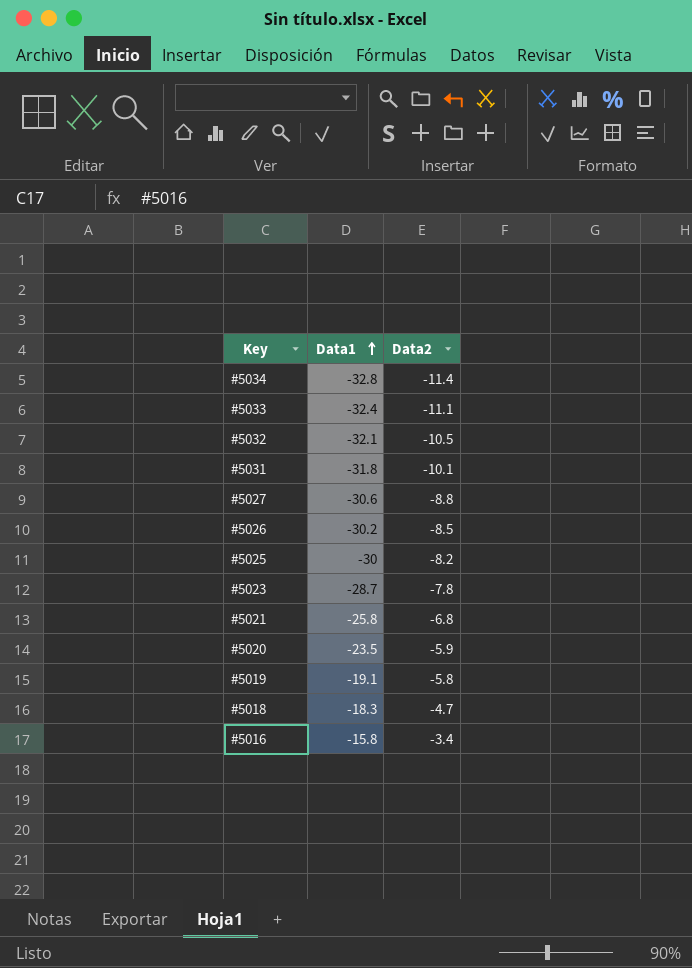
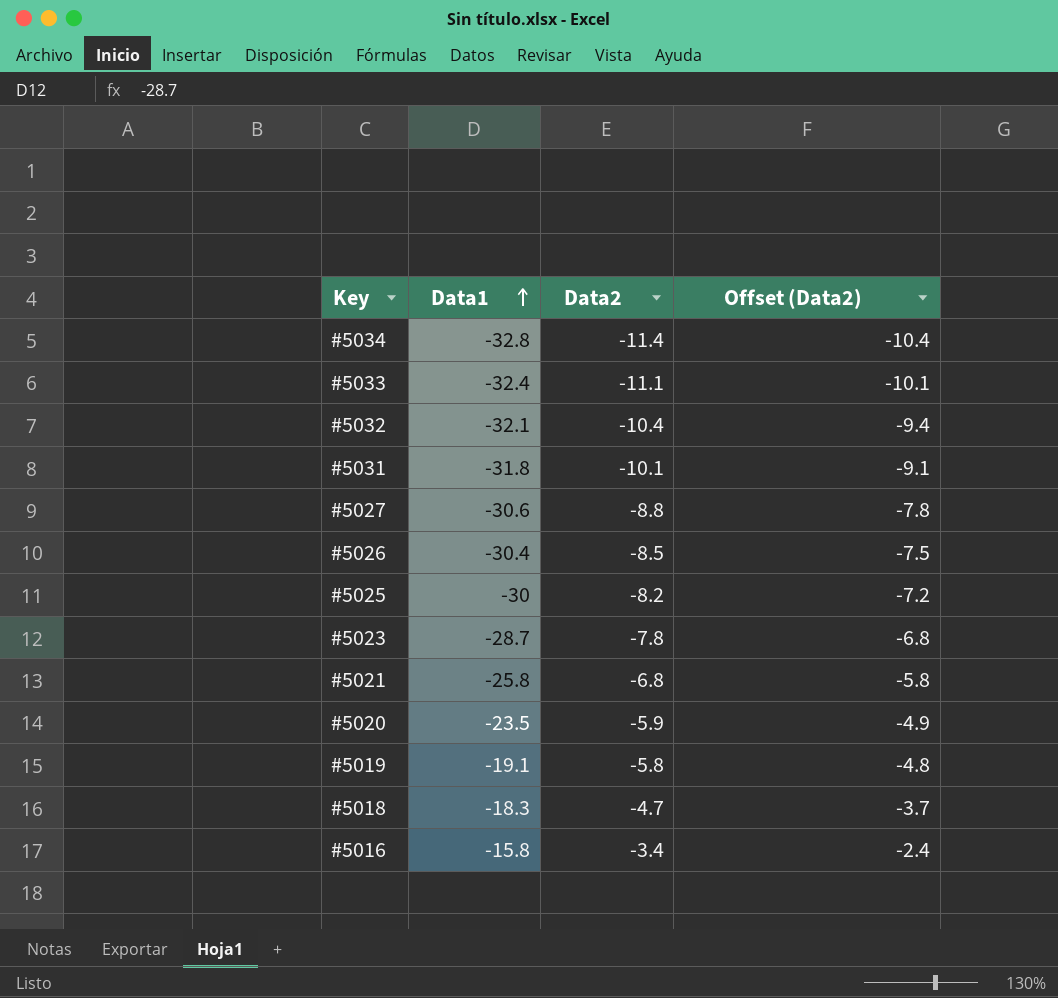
column Offset (Data2) | formula: none -> [Data2] + 1
#5032 | Data2: -10.5 -> -10.4
#5026 | Data1: -30.2 -> -30.4

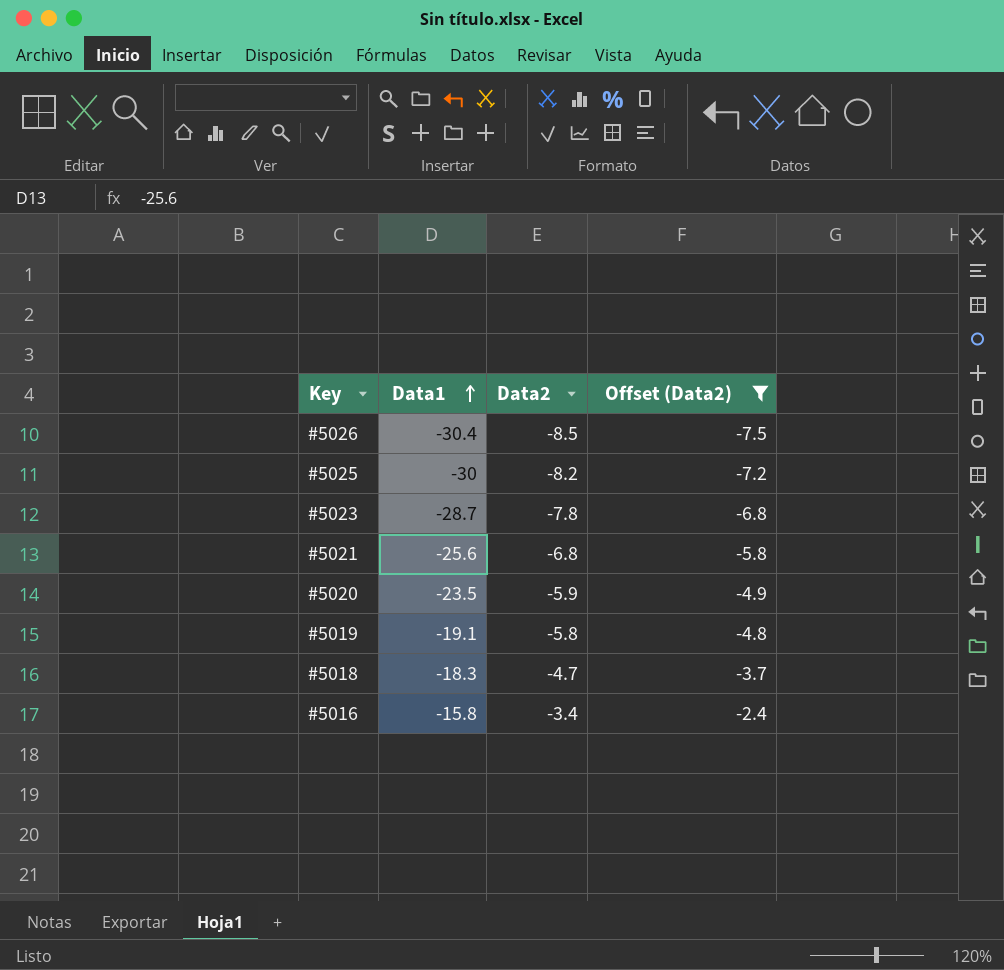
filter: none -> Offset (Data2) >= -7.5
#5021 | Data1: -25.8 -> -25.6

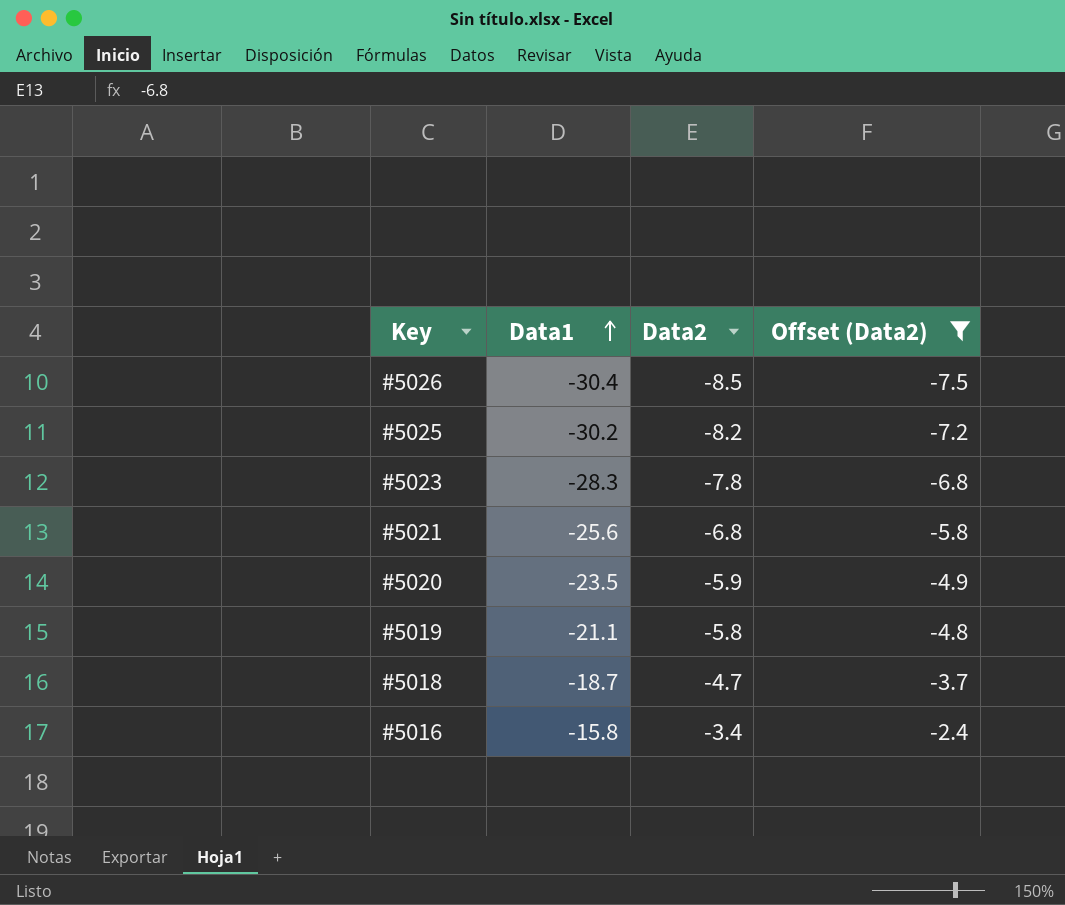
#5025 | Data1: -30 -> -30.2
#5023 | Data1: -28.7 -> -28.3
#5019 | Data1: -19.1 -> -21.1
#5018 | Data1: -18.3 -> -18.7

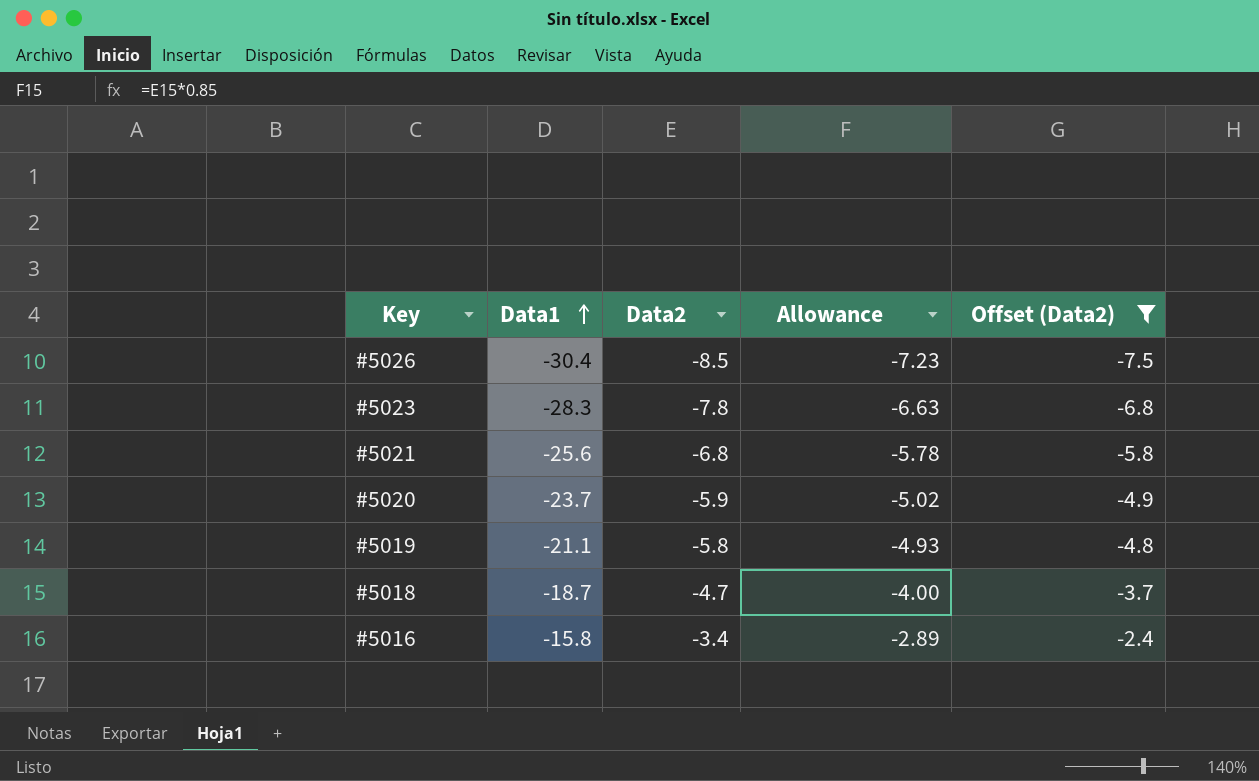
column Allowance | formula: none -> [Data2] * 0.85
row #5025: -30.2 | -8.2 | -7.2 -> none
#5020 | Data1: -23.5 -> -23.7

